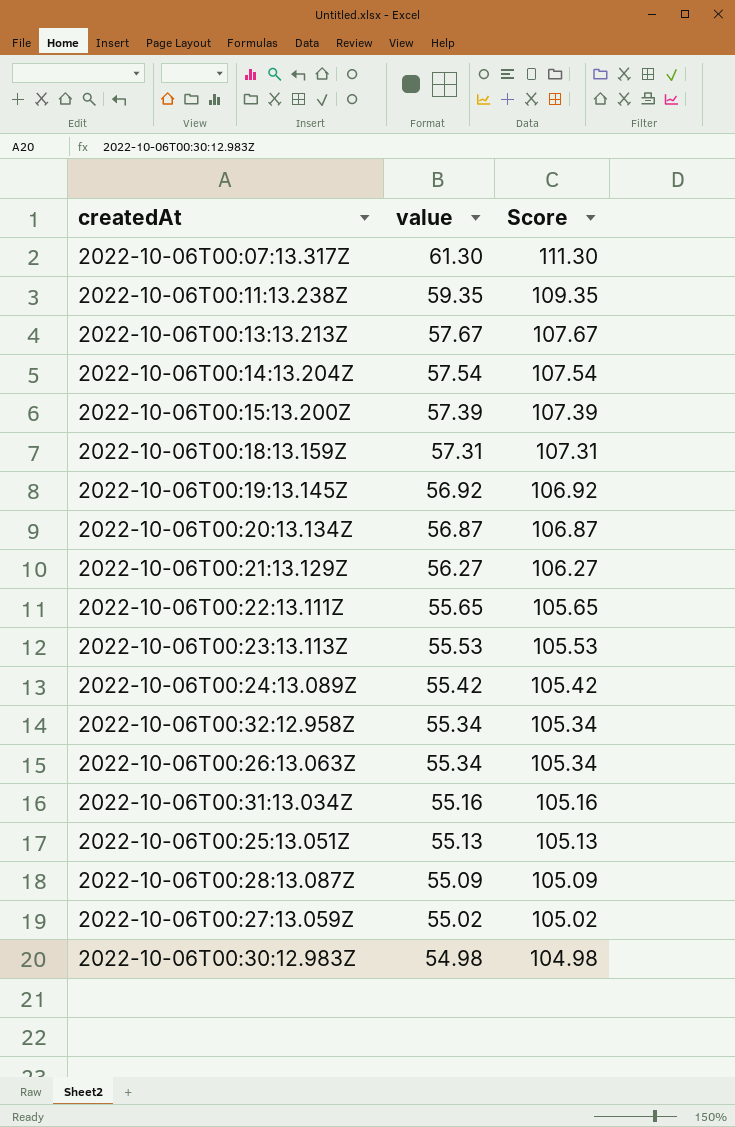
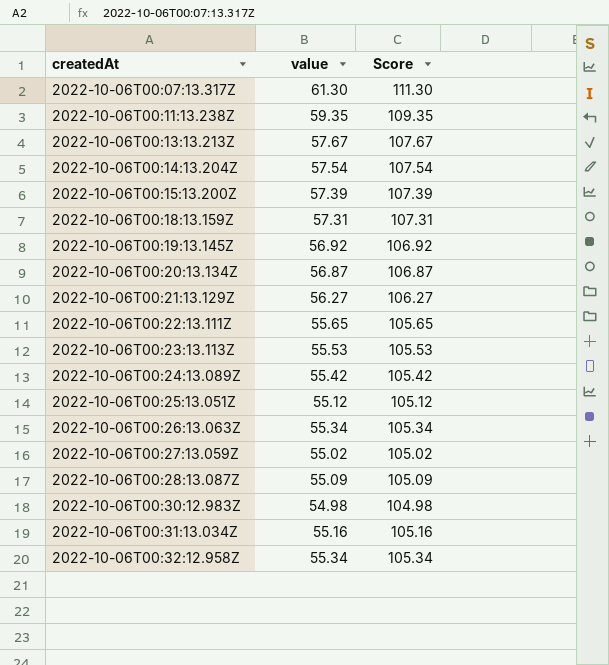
row order: value descending -> createdAt ascending
2022-10-06T00:25:13.051Z | value: 55.13 -> 55.12
2022-10-06T00:25:13.051Z | Score: 105.13 -> 105.12

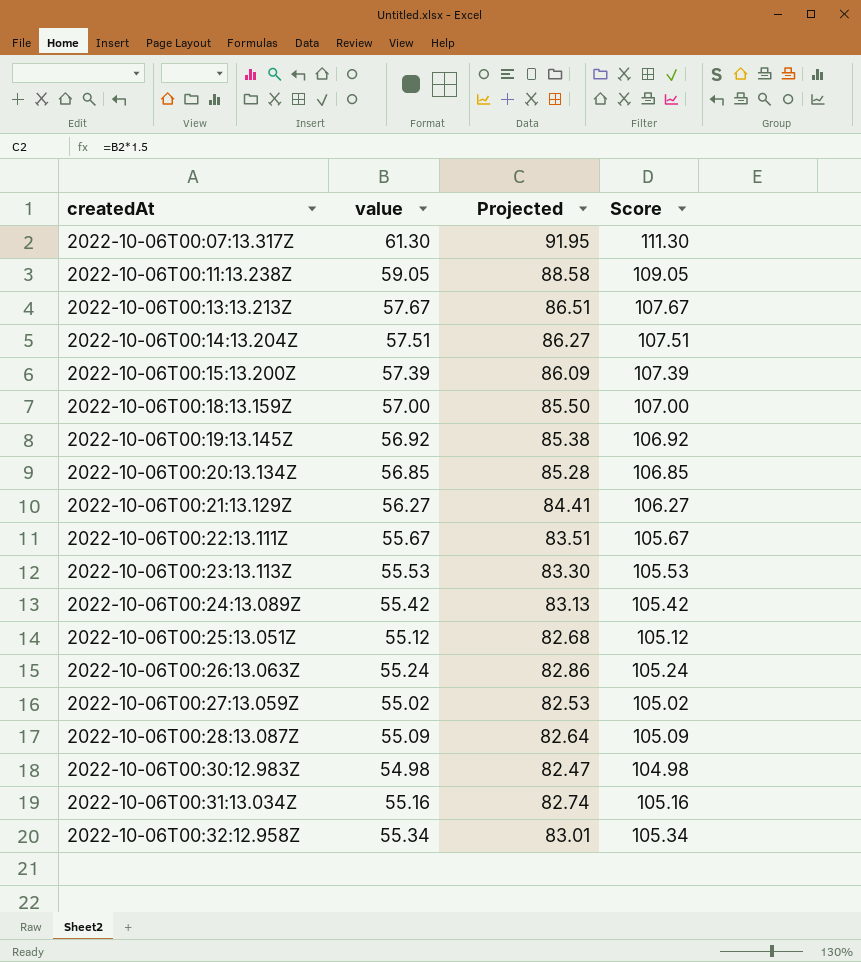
column Projected | formula: none -> [value] * 1.5
2022-10-06T00:11:13.238Z | value: 59.35 -> 59.05
2022-10-06T00:11:13.238Z | Score: 109.35 -> 109.05
2022-10-06T00:14:13.204Z | value: 57.54 -> 57.51
2022-10-06T00:14:13.204Z | Score: 107.54 -> 107.51
2022-10-06T00:18:13.159Z | value: 57.31 -> 57.00
2022-10-06T00:18:13.159Z | Score: 107.31 -> 107.00
2022-10-06T00:20:13.134Z | value: 56.87 -> 56.85
2022-10-06T00:20:13.134Z | Score: 106.87 -> 106.85
2022-10-06T00:22:13.111Z | value: 55.65 -> 55.67
2022-10-06T00:22:13.111Z | Score: 105.65 -> 105.67
2022-10-06T00:26:13.063Z | value: 55.34 -> 55.24
2022-10-06T00:26:13.063Z | Score: 105.34 -> 105.24

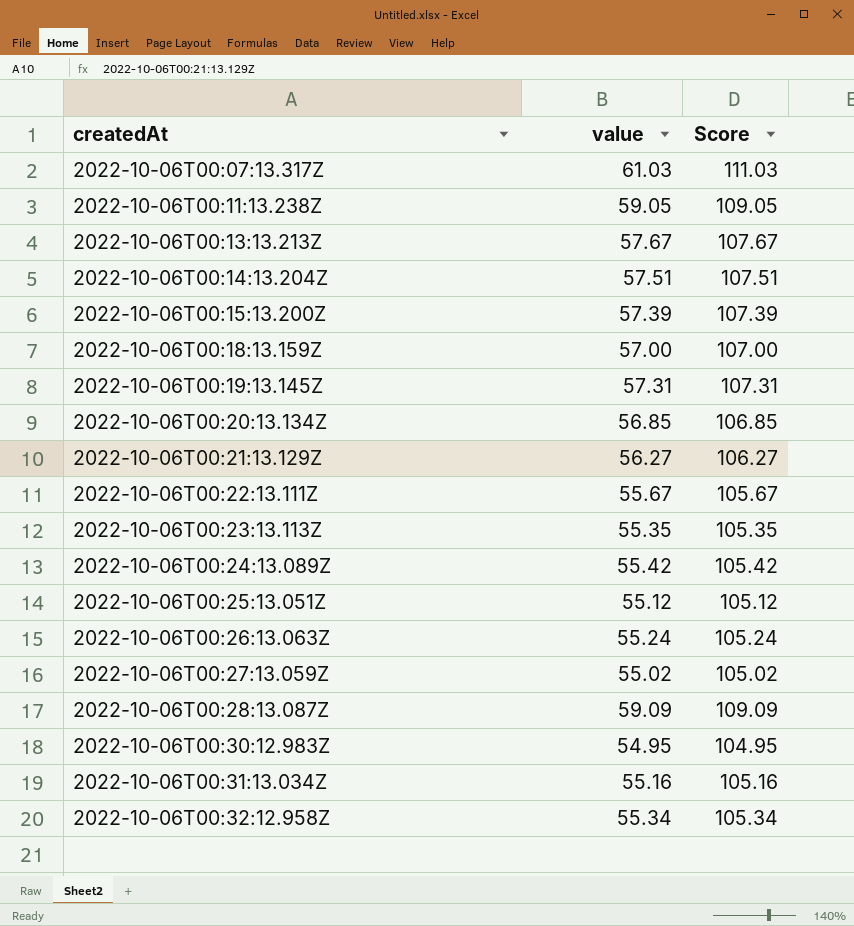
column Projected | formula: [value] * 1.5 -> none
2022-10-06T00:07:13.317Z | value: 61.30 -> 61.03
2022-10-06T00:07:13.317Z | Score: 111.30 -> 111.03
2022-10-06T00:19:13.145Z | value: 56.92 -> 57.31
2022-10-06T00:19:13.145Z | Score: 106.92 -> 107.31
2022-10-06T00:23:13.113Z | value: 55.53 -> 55.35
2022-10-06T00:23:13.113Z | Score: 105.53 -> 105.35
2022-10-06T00:28:13.087Z | value: 55.09 -> 59.09
2022-10-06T00:28:13.087Z | Score: 105.09 -> 109.09
2022-10-06T00:30:12.983Z | value: 54.98 -> 54.95
2022-10-06T00:30:12.983Z | Score: 104.98 -> 104.95

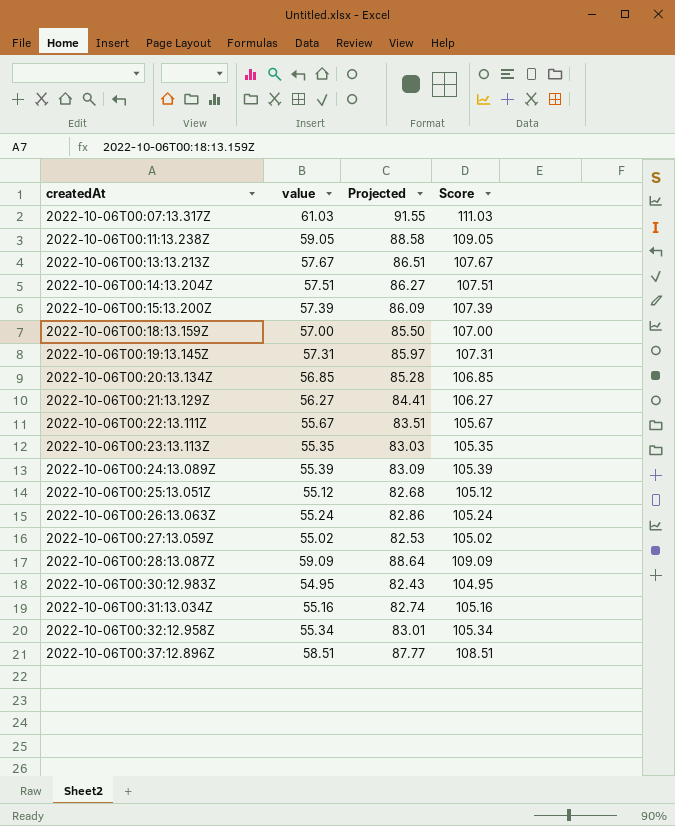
column Projected | formula: none -> [value] * 1.5
2022-10-06T00:24:13.089Z | value: 55.42 -> 55.39
2022-10-06T00:24:13.089Z | Score: 105.42 -> 105.39
row 2022-10-06T00:37:12.896Z: none -> 58.51 | 87.77 | 108.51

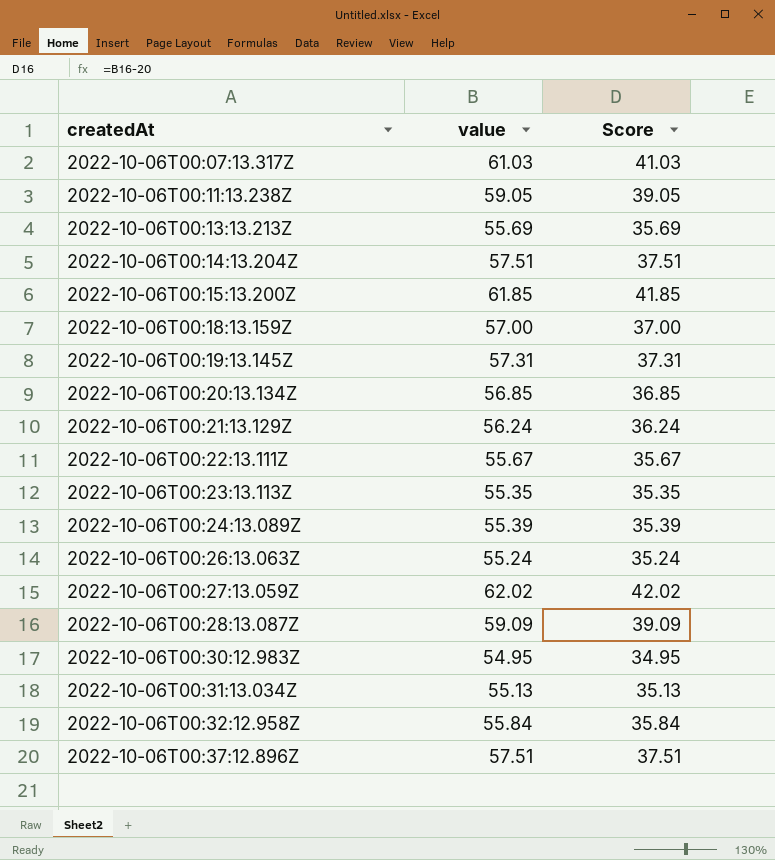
column Projected | formula: [value] * 1.5 -> none
column Score | formula: [value] + 50 -> [value] - 20
row 2022-10-06T00:25:13.051Z: 55.12 | 82.68 | 105.12 -> none
2022-10-06T00:13:13.213Z | value: 57.67 -> 55.69
2022-10-06T00:15:13.200Z | value: 57.39 -> 61.85
2022-10-06T00:21:13.129Z | value: 56.27 -> 56.24
2022-10-06T00:27:13.059Z | value: 55.02 -> 62.02
2022-10-06T00:31:13.034Z | value: 55.16 -> 55.13
2022-10-06T00:32:12.958Z | value: 55.34 -> 55.84
2022-10-06T00:37:12.896Z | value: 58.51 -> 57.51

